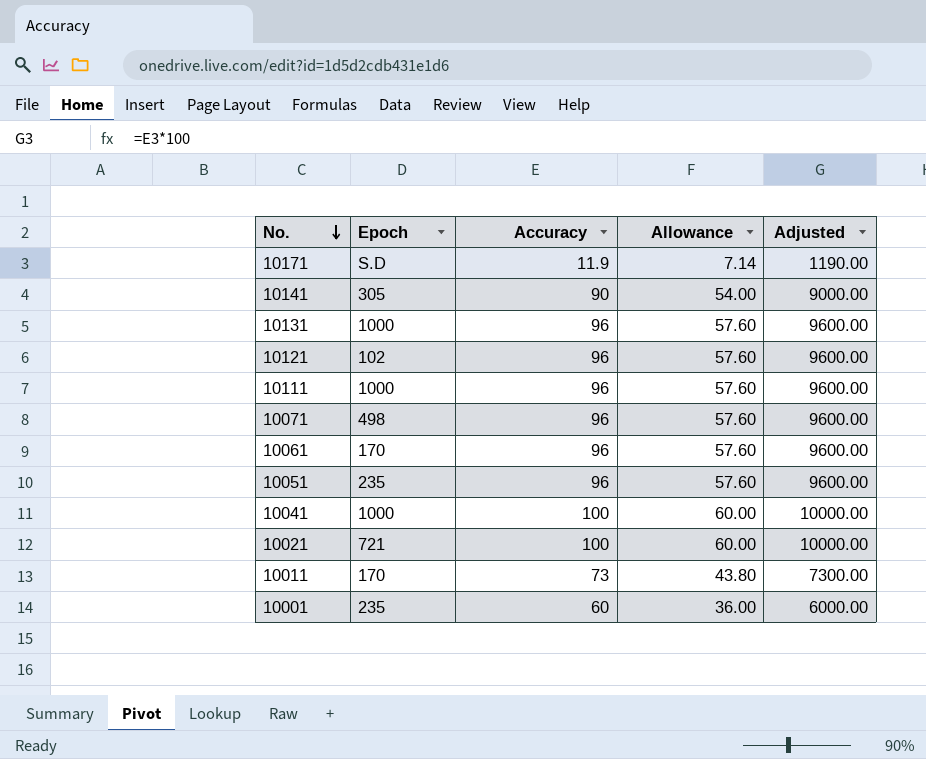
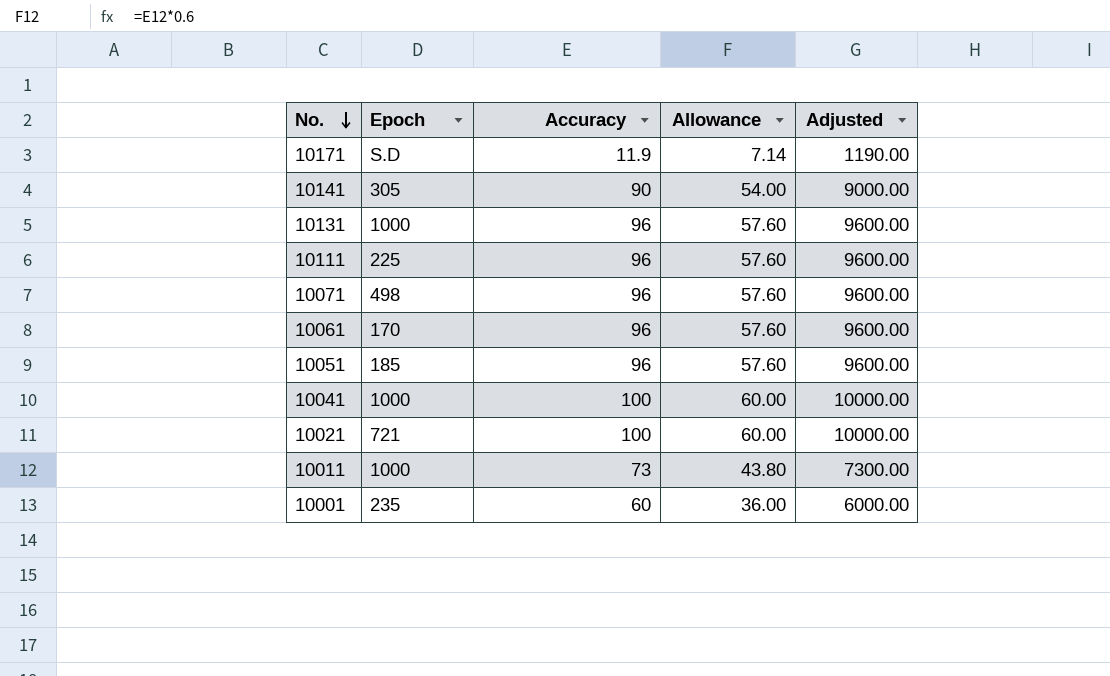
row 10121: 102 | 96 | 57.60 | 9600.00 -> none
10111 | Epoch: 1000 -> 225
10051 | Epoch: 235 -> 185
10011 | Epoch: 170 -> 1000

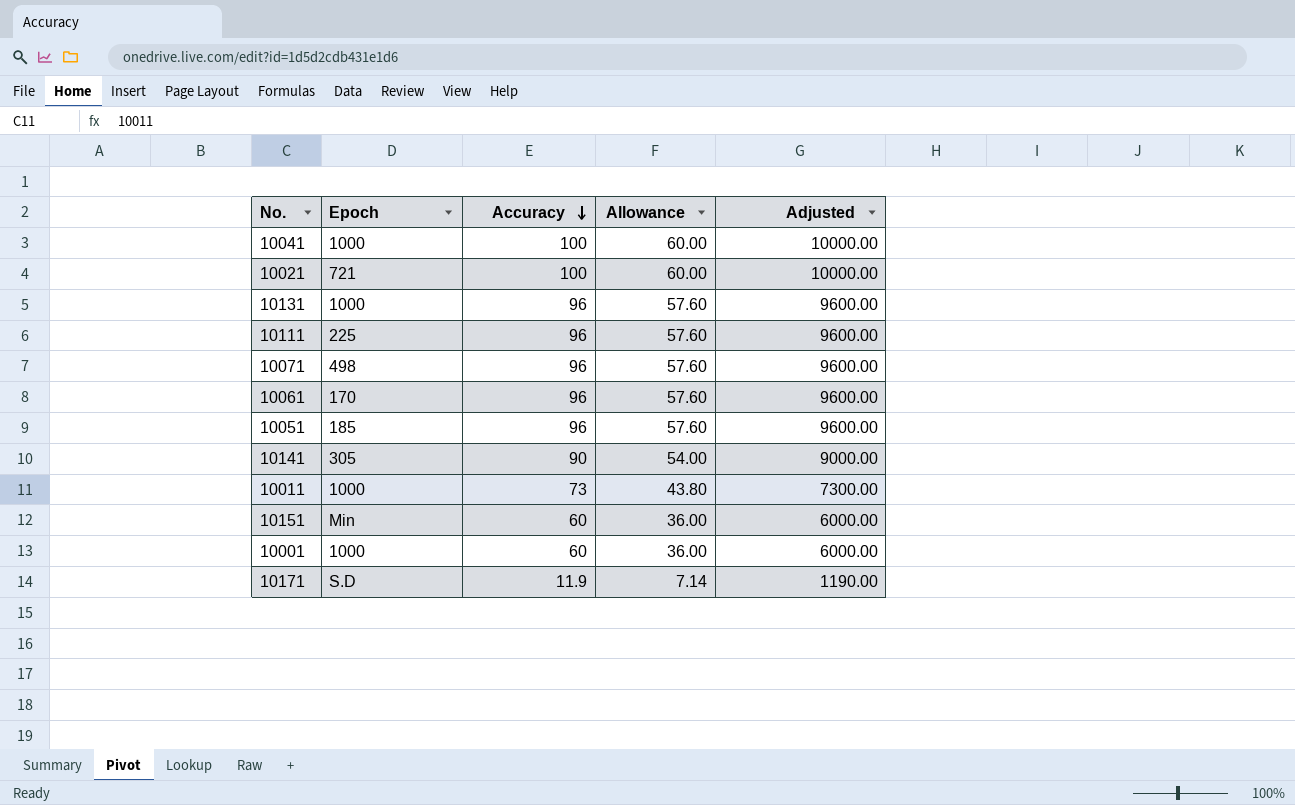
row order: No. descending -> Accuracy descending
row 10151: none -> Min | 60 | 36.00 | 6000.00
10001 | Epoch: 235 -> 1000

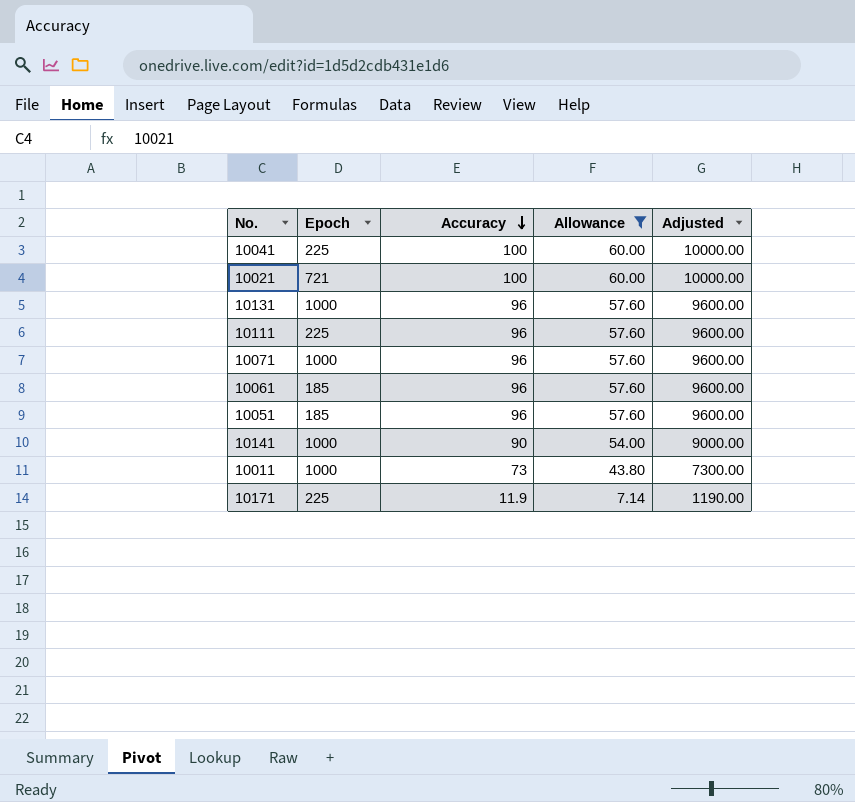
filter: none -> Allowance != 36.00
10041 | Epoch: 1000 -> 225
10071 | Epoch: 498 -> 1000
10061 | Epoch: 170 -> 185
10141 | Epoch: 305 -> 1000
10171 | Epoch: S.D -> 225

